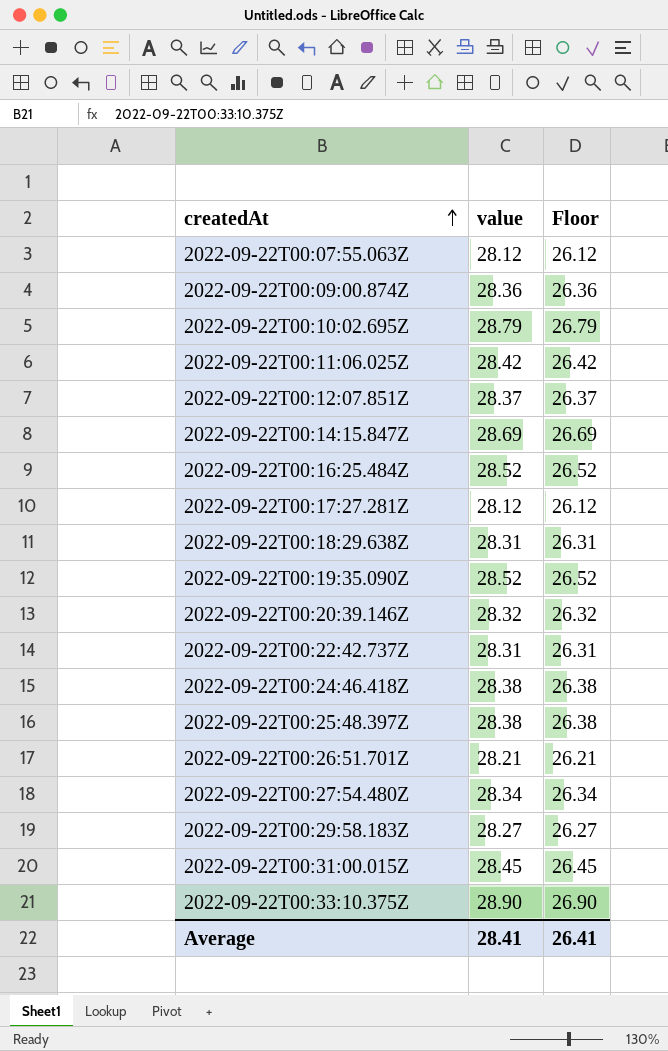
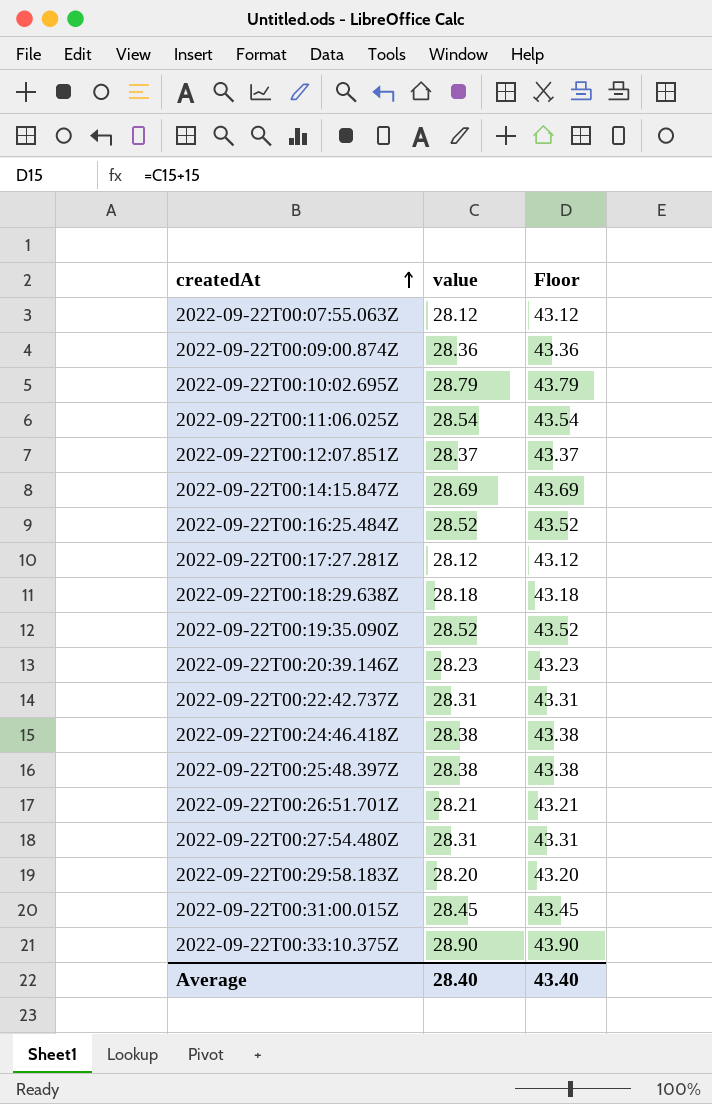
column Floor | formula: [value] - 2 -> [value] + 15
2022-09-22T00:11:06.025Z | value: 28.42 -> 28.54
2022-09-22T00:18:29.638Z | value: 28.31 -> 28.18
2022-09-22T00:20:39.146Z | value: 28.32 -> 28.23
2022-09-22T00:27:54.480Z | value: 28.34 -> 28.31
2022-09-22T00:29:58.183Z | value: 28.27 -> 28.20
Average | value: 28.41 -> 28.40
Average | Floor: 26.41 -> 43.40

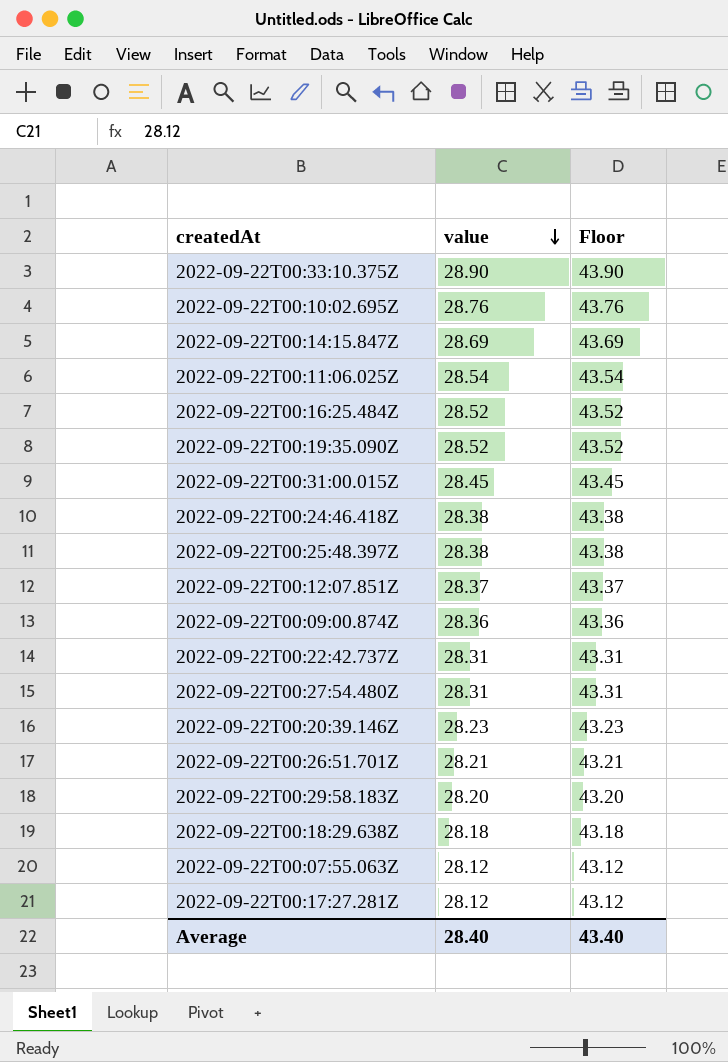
row order: createdAt ascending -> value descending
2022-09-22T00:10:02.695Z | value: 28.79 -> 28.76
2022-09-22T00:10:02.695Z | Floor: 43.79 -> 43.76

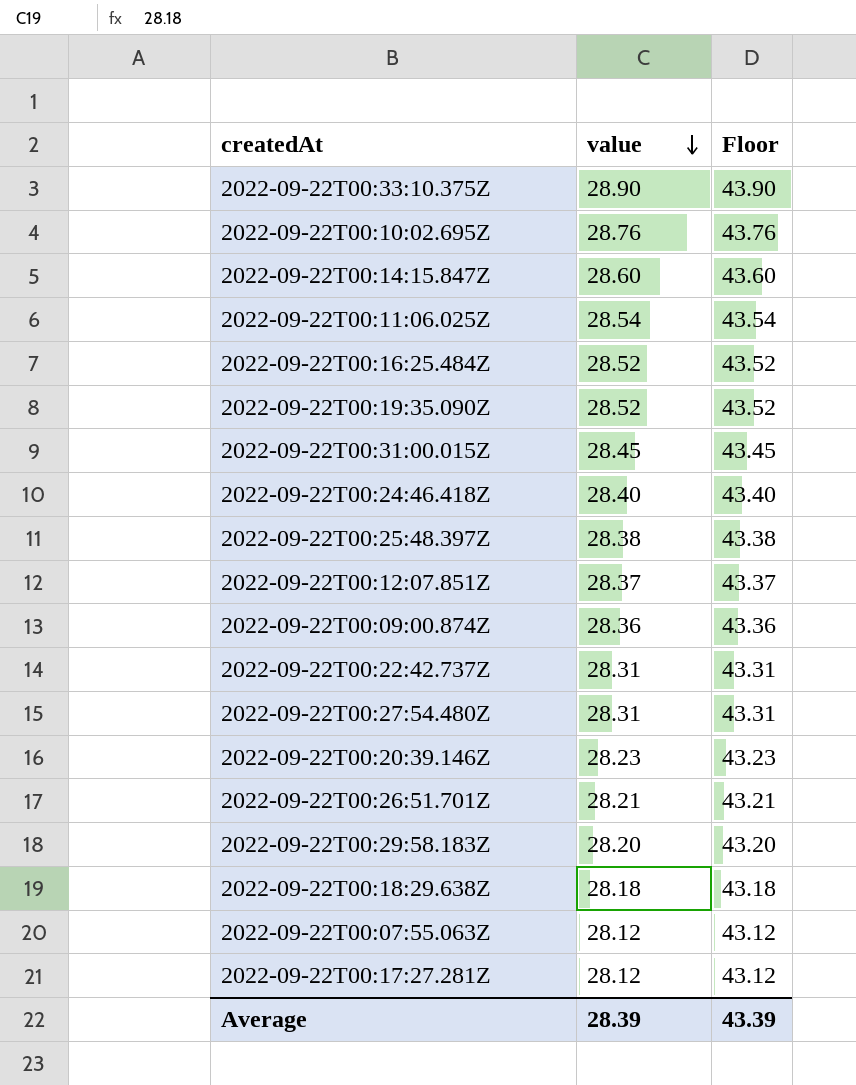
2022-09-22T00:14:15.847Z | value: 28.69 -> 28.60
2022-09-22T00:14:15.847Z | Floor: 43.69 -> 43.60
2022-09-22T00:24:46.418Z | value: 28.38 -> 28.40
2022-09-22T00:24:46.418Z | Floor: 43.38 -> 43.40
Average | value: 28.40 -> 28.39
Average | Floor: 43.40 -> 43.39

